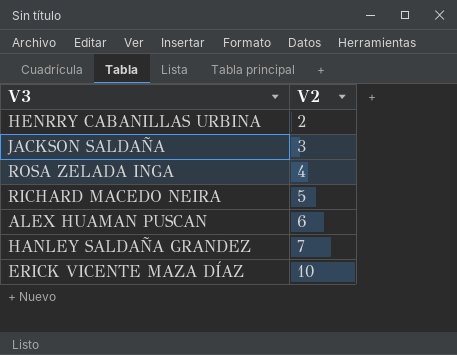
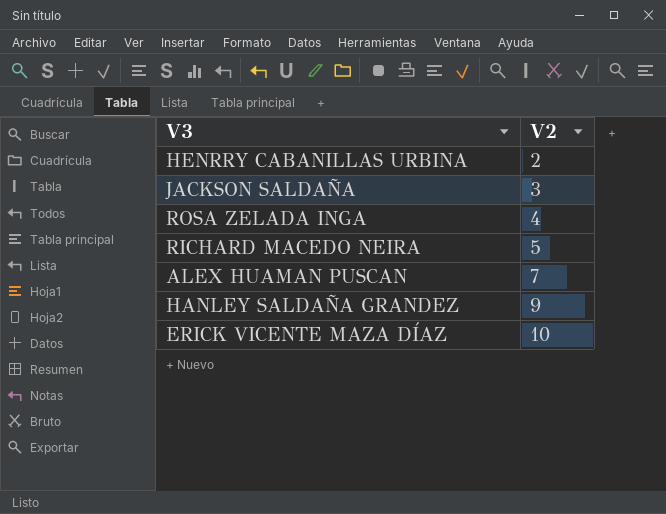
ALEX HUAMAN PUSCAN | V2: 6 -> 7
HANLEY SALDAÑA GRANDEZ | V2: 7 -> 9

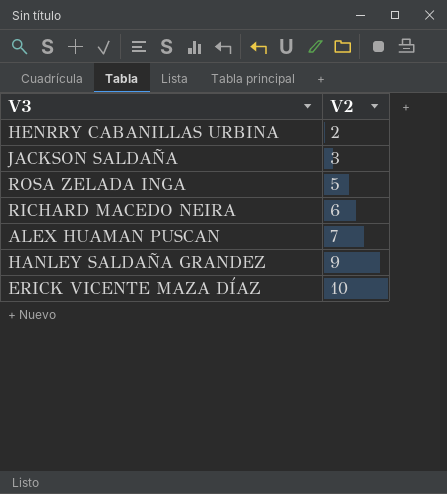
ROSA ZELADA INGA | V2: 4 -> 5
RICHARD MACEDO NEIRA | V2: 5 -> 6

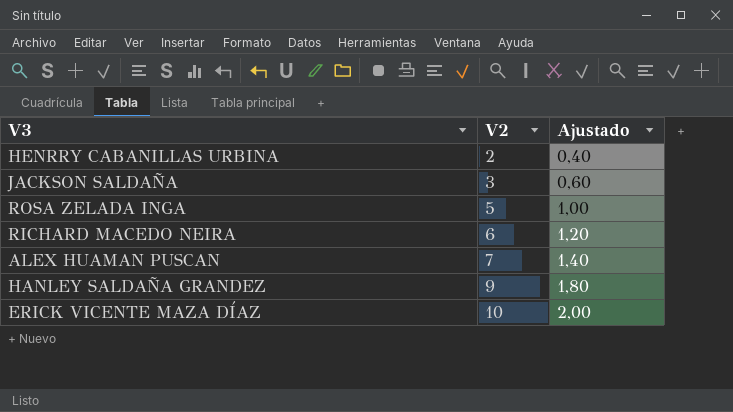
column Ajustado | formula: none -> [V2] * 0,2

